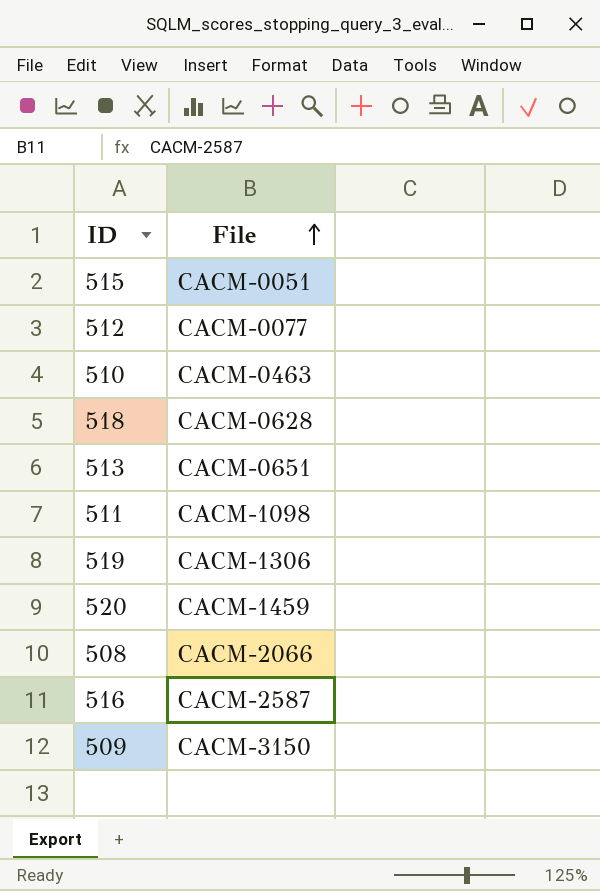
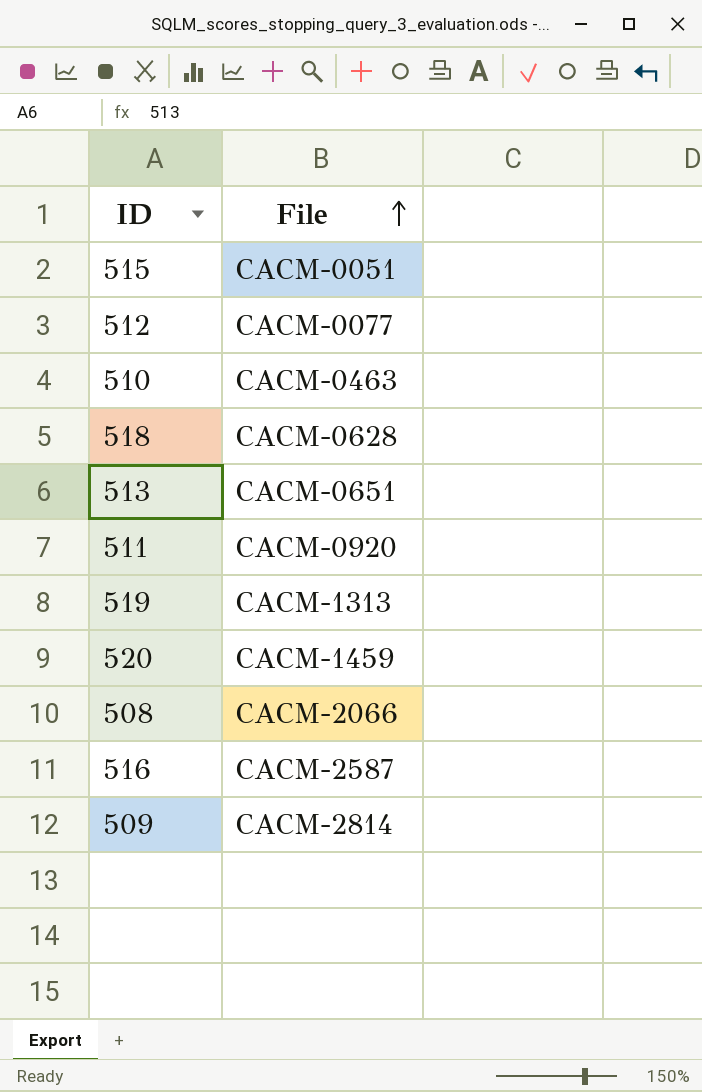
511 | File: CACM-1098 -> CACM-0920
519 | File: CACM-1306 -> CACM-1313
509 | File: CACM-3150 -> CACM-2814

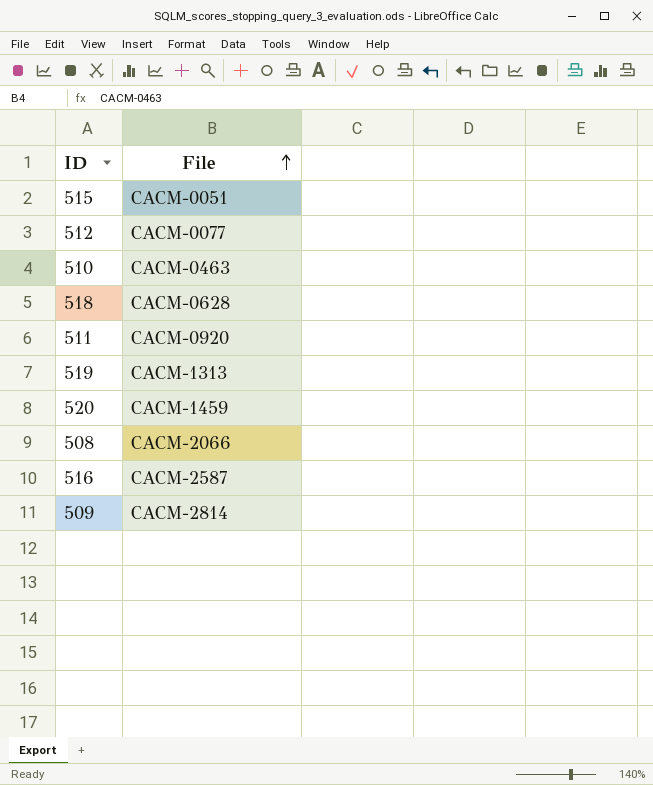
row 513: CACM-0651 -> none

